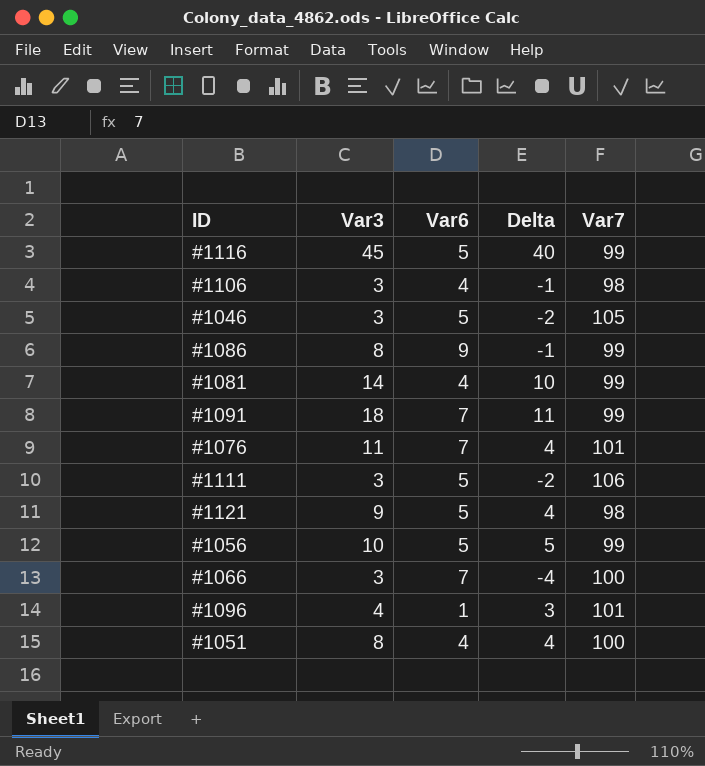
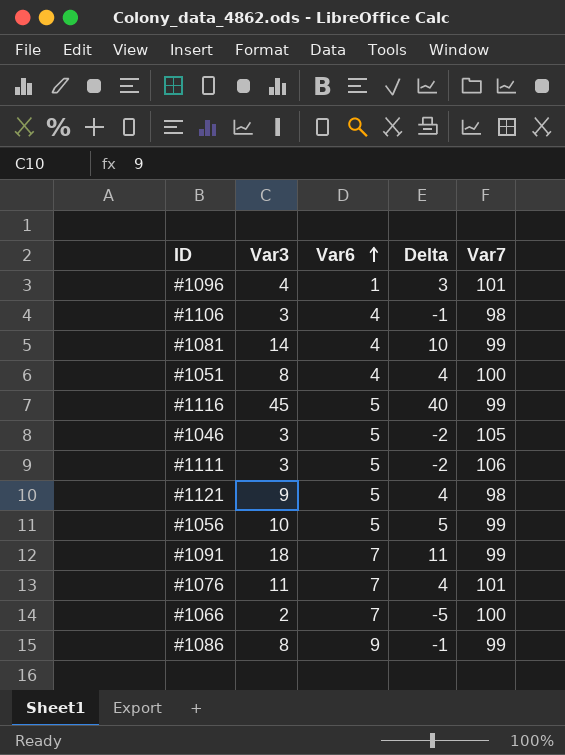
row order: none -> Var6 ascending
#1066 | Var3: 3 -> 2
#1066 | Delta: -4 -> -5

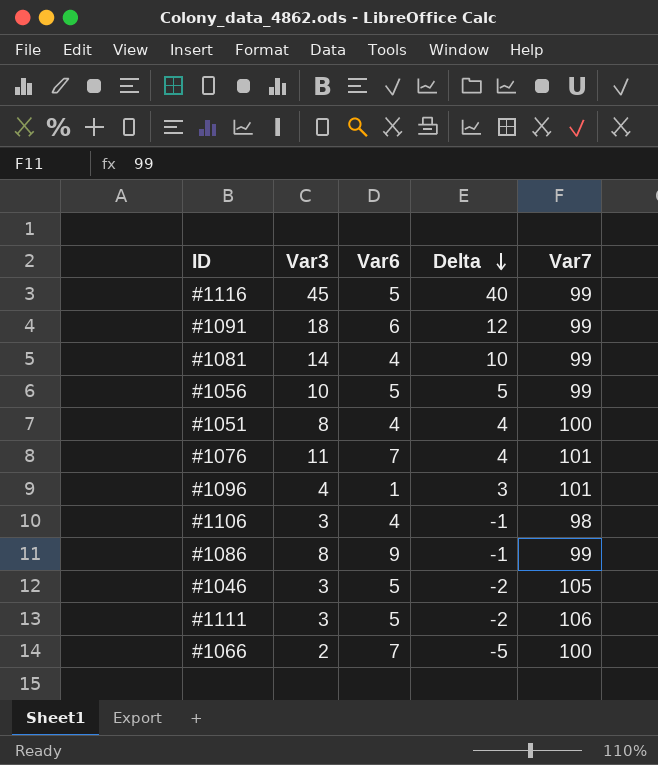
row order: Var6 ascending -> Delta descending
row #1121: 9 | 5 | 4 | 98 -> none
#1091 | Var6: 7 -> 6
#1091 | Delta: 11 -> 12

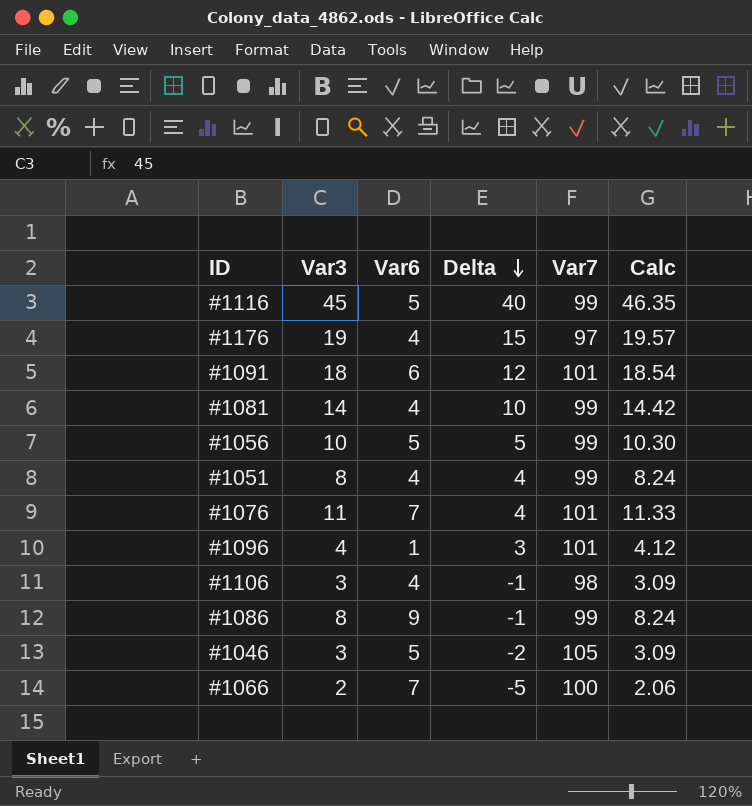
column Calc | formula: none -> [Var3] * 1.03
row #1111: 3 | 5 | -2 | 106 -> none
row #1176: none -> 19 | 4 | 15 | 97 | 19.57
#1091 | Var7: 99 -> 101
#1051 | Var7: 100 -> 99

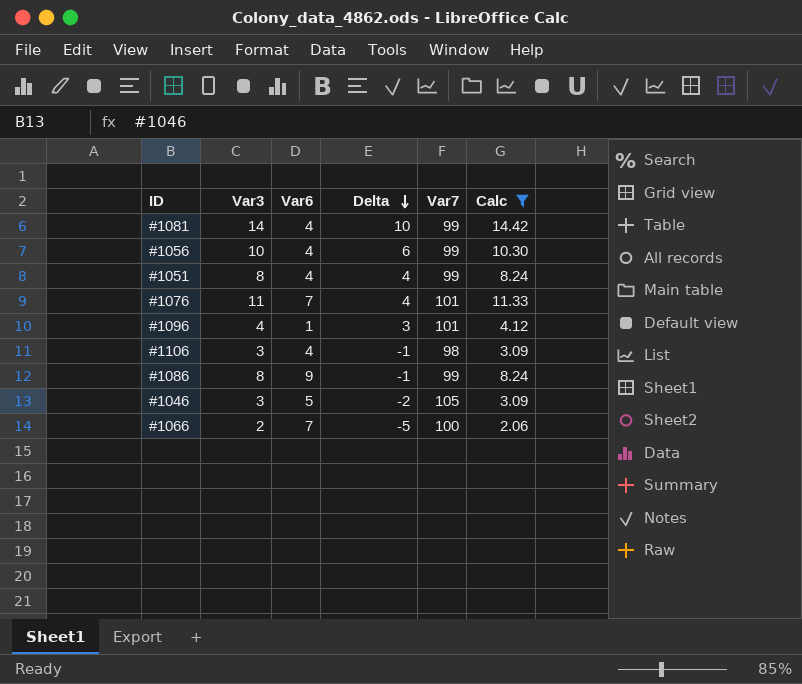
filter: none -> Calc <= 14.42
#1056 | Var6: 5 -> 4
#1056 | Delta: 5 -> 6

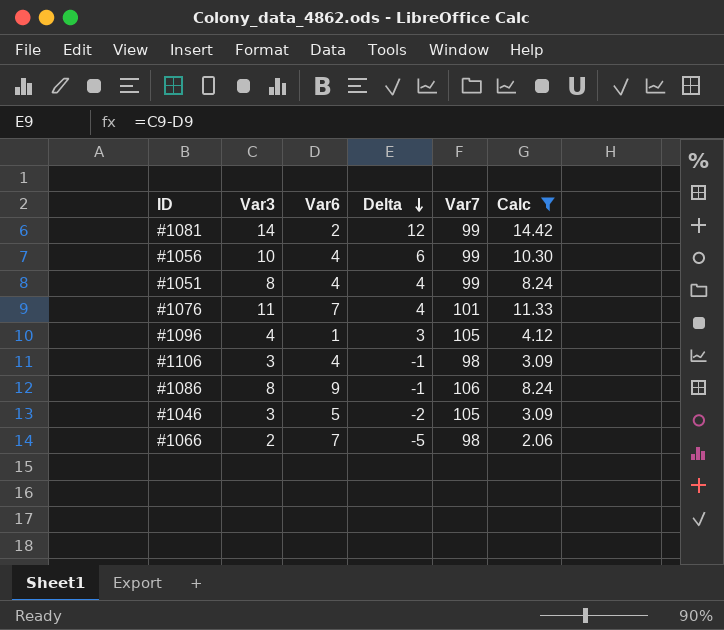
#1081 | Var6: 4 -> 2
#1081 | Delta: 10 -> 12
#1096 | Var7: 101 -> 105
#1086 | Var7: 99 -> 106
#1066 | Var7: 100 -> 98

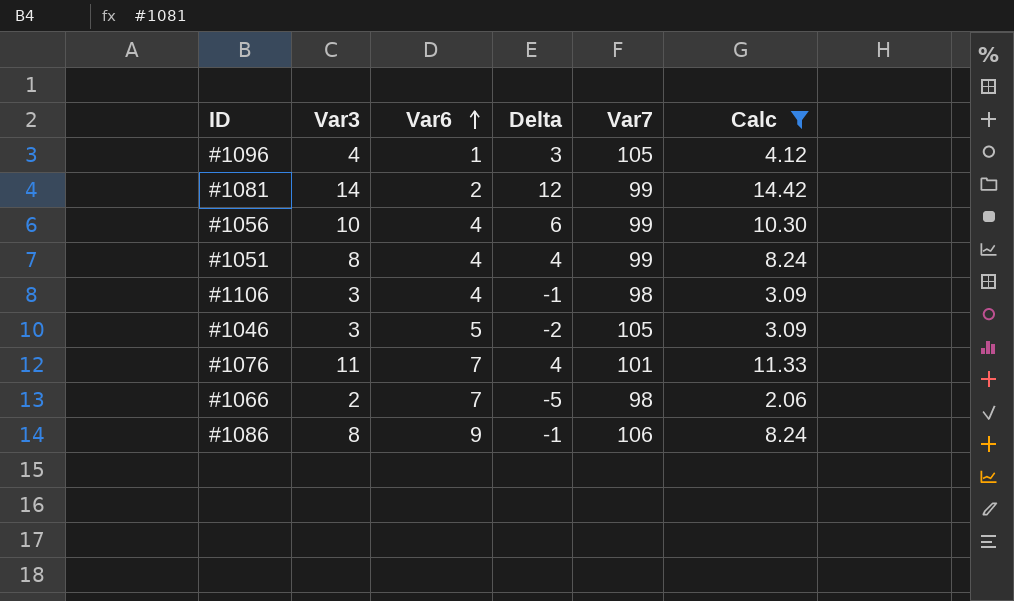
row order: Delta descending -> Var6 ascending

